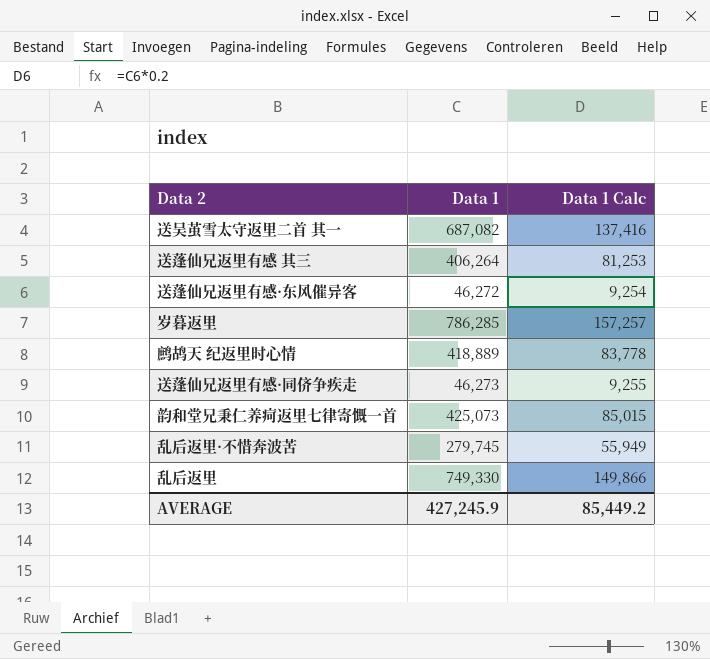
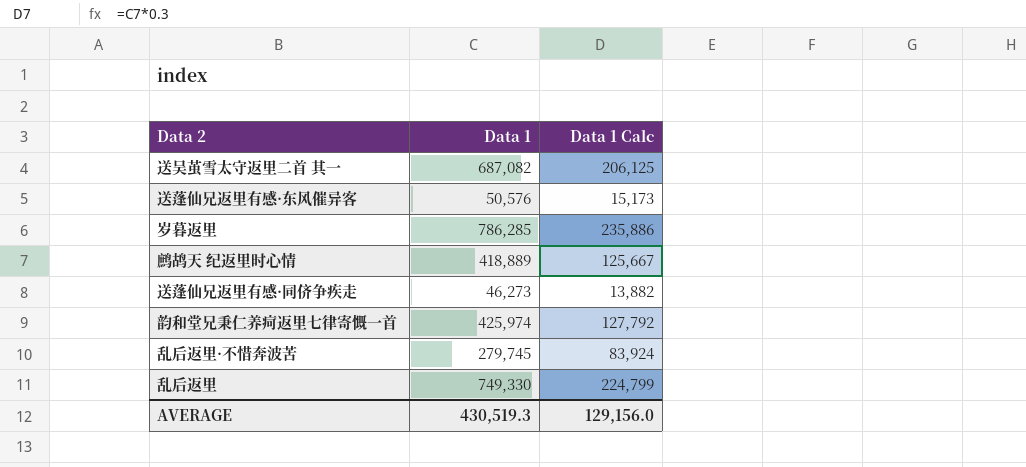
column Data 1 Calc | formula: [Data 1] * 0.2 -> [Data 1] * 0.3
row 送蓬仙兄返里有感 其三: 406,264 | 81,253 -> none
送蓬仙兄返里有感·东风催异客 | Data 1: 46,272 -> 50,576
韵和堂兄秉仁养疴返里七律寄慨一首 | Data 1: 425,073 -> 425,974
AVERAGE | Data 1: 427,245.9 -> 430,519.3
AVERAGE | Data 1 Calc: 85,449.2 -> 129,156.0

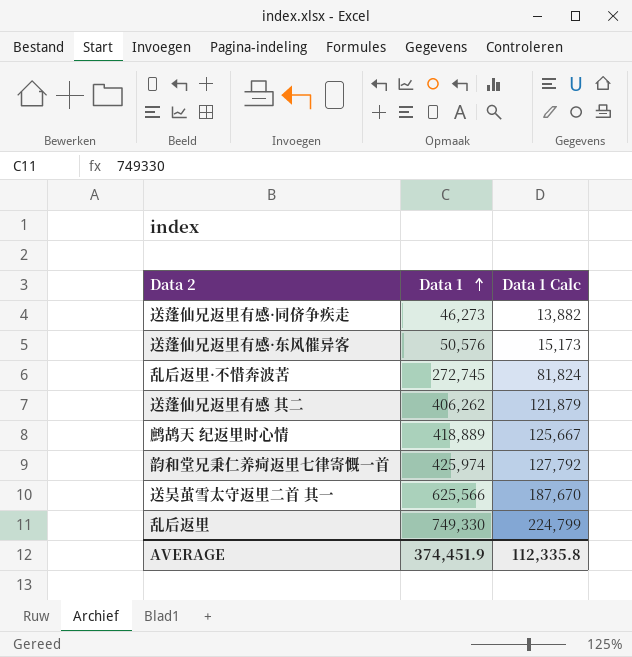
row order: none -> Data 1 ascending
row 岁暮返里: 786,285 | 235,886 -> none
乱后返里·不惜奔波苦 | Data 1: 279,745 -> 272,745
乱后返里·不惜奔波苦 | Data 1 Calc: 83,924 -> 81,824
row 送蓬仙兄返里有感 其二: none -> 406,262 | 121,879
送吴茧雪太守返里二首 其一 | Data 1: 687,082 -> 625,566
送吴茧雪太守返里二首 其一 | Data 1 Calc: 206,125 -> 187,670
AVERAGE | Data 1: 430,519.3 -> 374,451.9
AVERAGE | Data 1 Calc: 129,156.0 -> 112,335.8

